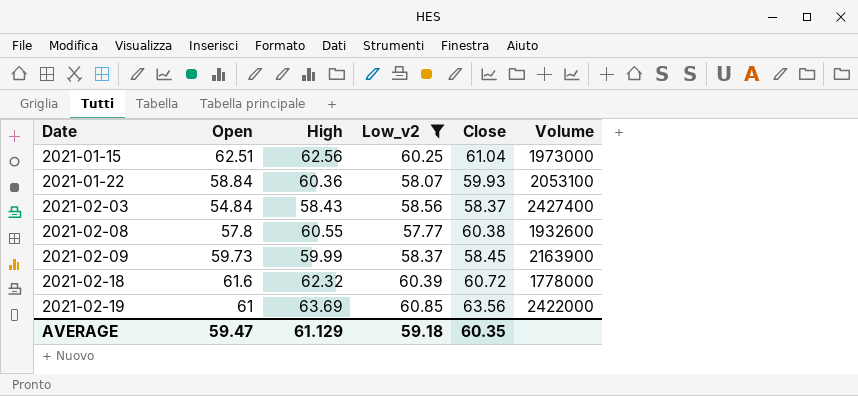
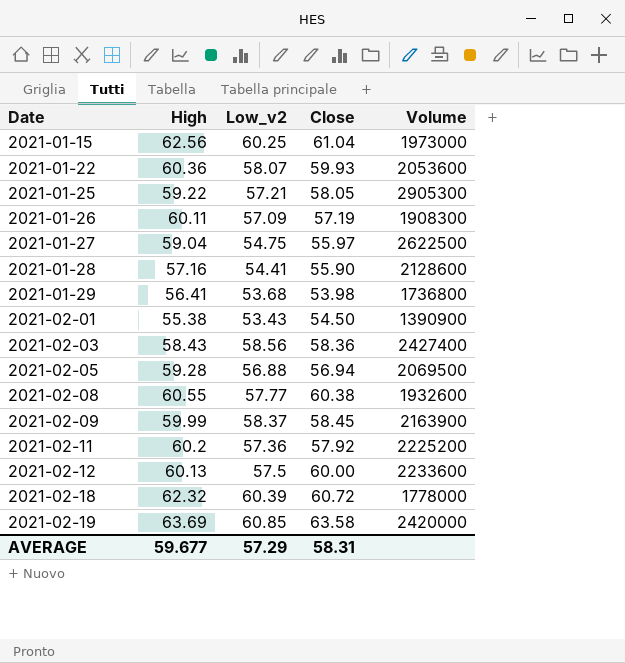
filter: Low_v2 >= 57.77 -> none
column Open | position: 2 -> none
2021-01-22 | Volume: 2053100 -> 2053600
2021-02-03 | Close: 58.37 -> 58.36
2021-02-19 | Close: 63.56 -> 63.58
2021-02-19 | Volume: 2422000 -> 2420000
AVERAGE | High: 61.129 -> 59.677
AVERAGE | Low_v2: 59.18 -> 57.29
AVERAGE | Close: 60.35 -> 58.31

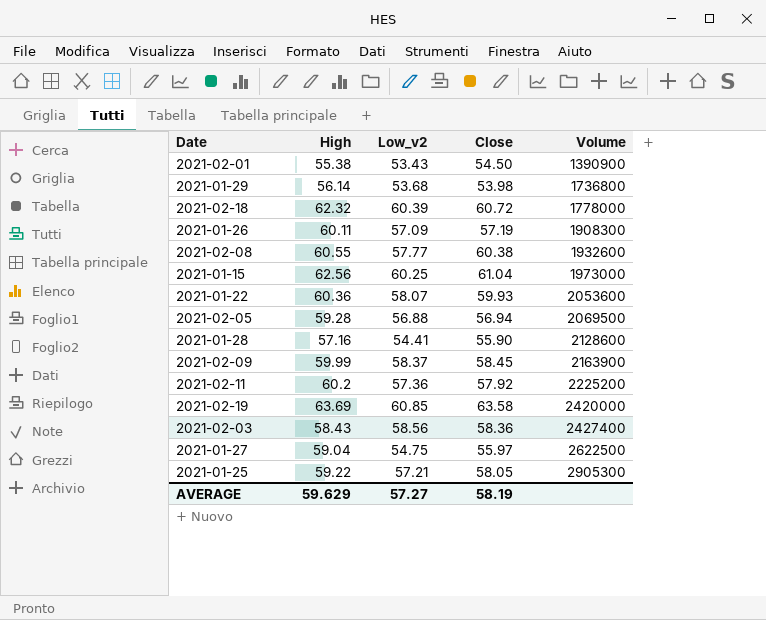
row order: Date ascending -> Volume ascending
row 2021-02-12: 60.13 | 57.5 | 60.00 | 2233600 -> none
2021-01-29 | High: 56.41 -> 56.14
AVERAGE | High: 59.677 -> 59.629
AVERAGE | Low_v2: 57.29 -> 57.27
AVERAGE | Close: 58.31 -> 58.19

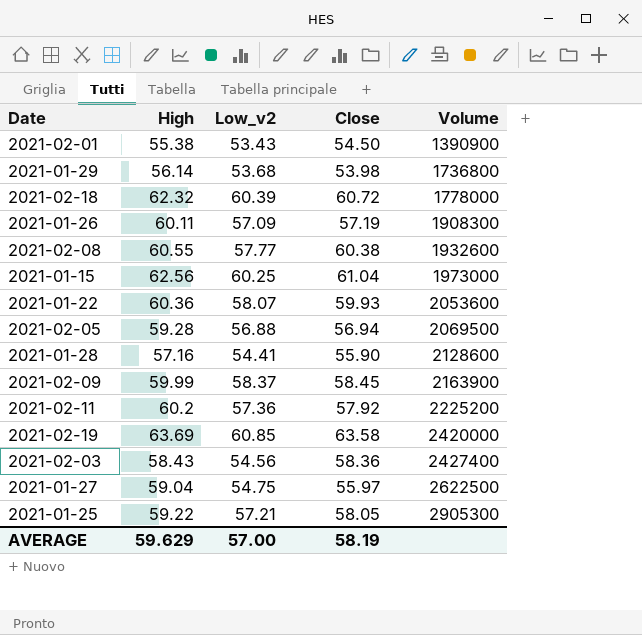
2021-02-03 | Low_v2: 58.56 -> 54.56
AVERAGE | Low_v2: 57.27 -> 57.00

